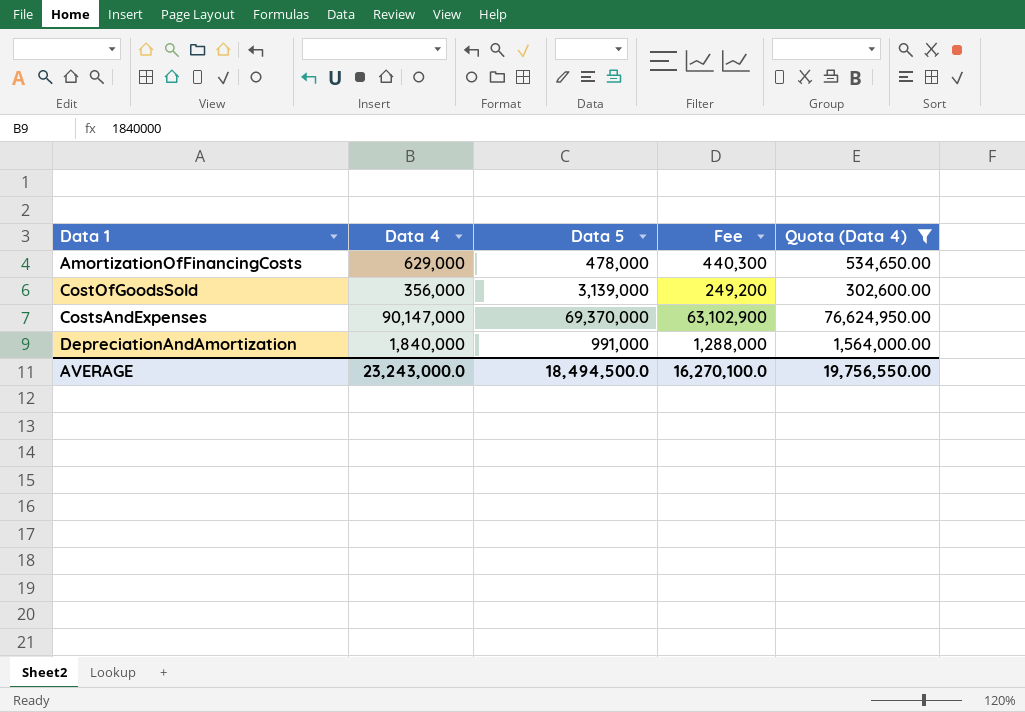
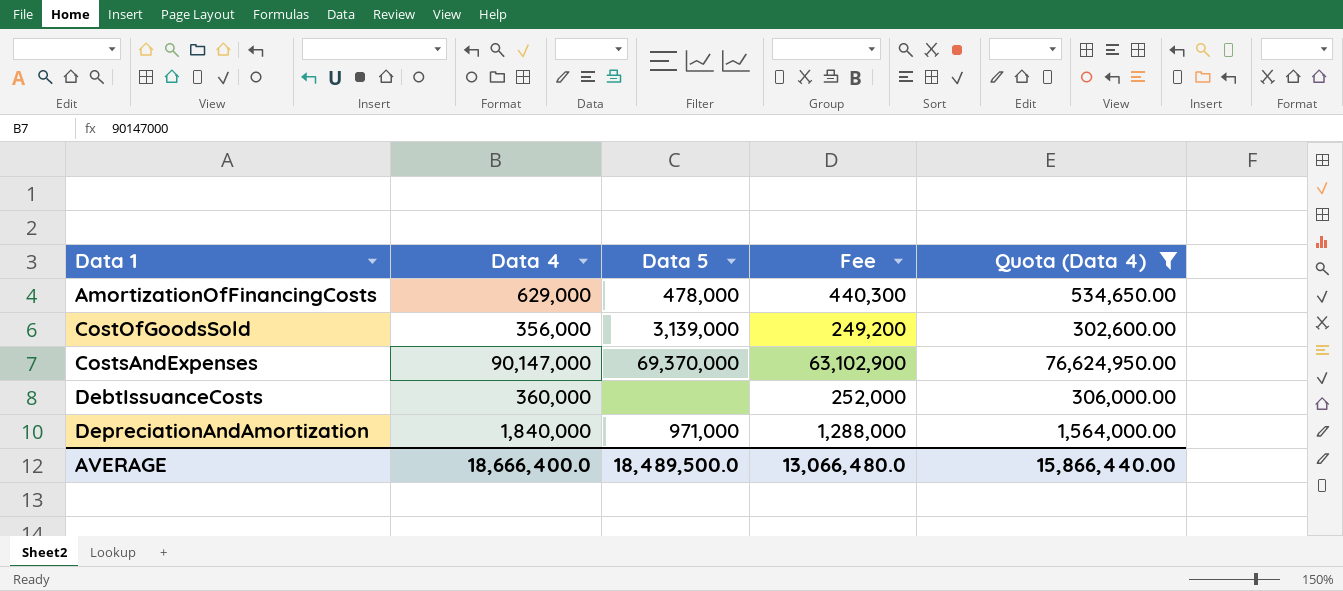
row DebtIssuanceCosts: none -> 360,000 | none | 252,000 | 306,000.00
DepreciationAndAmortization | Data 5: 991,000 -> 971,000
AVERAGE | Data 4: 23,243,000.0 -> 18,666,400.0
AVERAGE | Data 5: 18,494,500.0 -> 18,489,500.0
AVERAGE | Fee: 16,270,100.0 -> 13,066,480.0
AVERAGE | Quota (Data 4): 19,756,550.00 -> 15,866,440.00

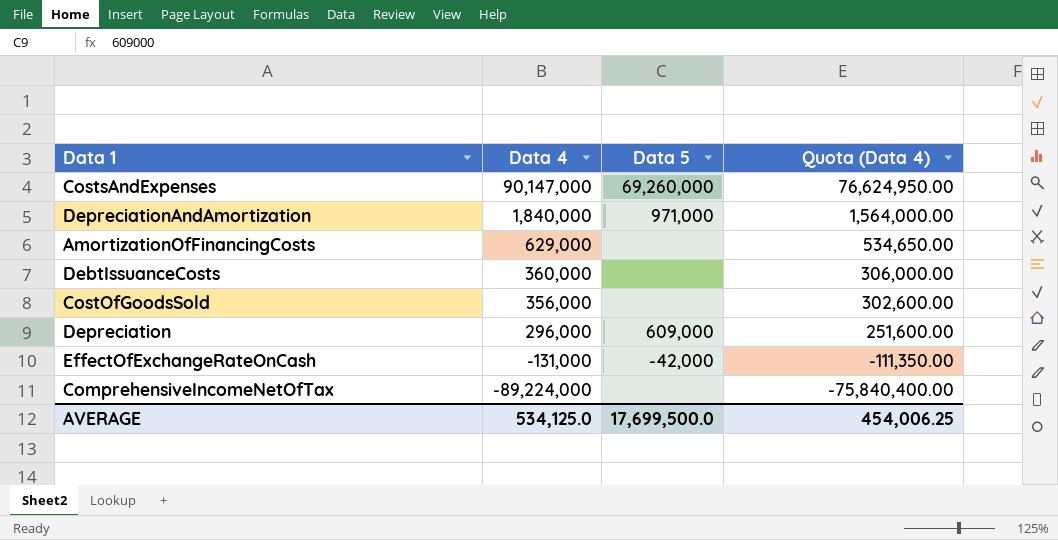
filter: Quota (Data 4) >= 302,600.00 -> none
row order: Data 1 ascending -> Data 4 descending
column Fee | formula: [Data 4] * 0.7 -> none
CostsAndExpenses | Data 5: 69,370,000 -> 69,260,000
AmortizationOfFinancingCosts | Data 5: 478,000 -> none
CostOfGoodsSold | Data 5: 3,139,000 -> none
AVERAGE | Data 4: 18,666,400.0 -> 534,125.0
AVERAGE | Data 5: 18,489,500.0 -> 17,699,500.0
AVERAGE | Quota (Data 4): 15,866,440.00 -> 454,006.25

